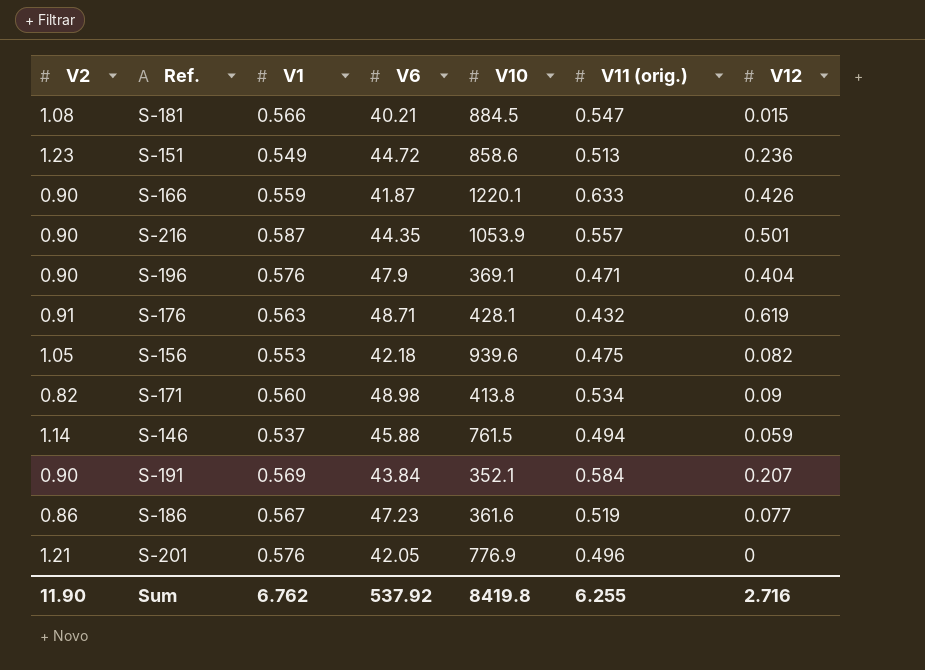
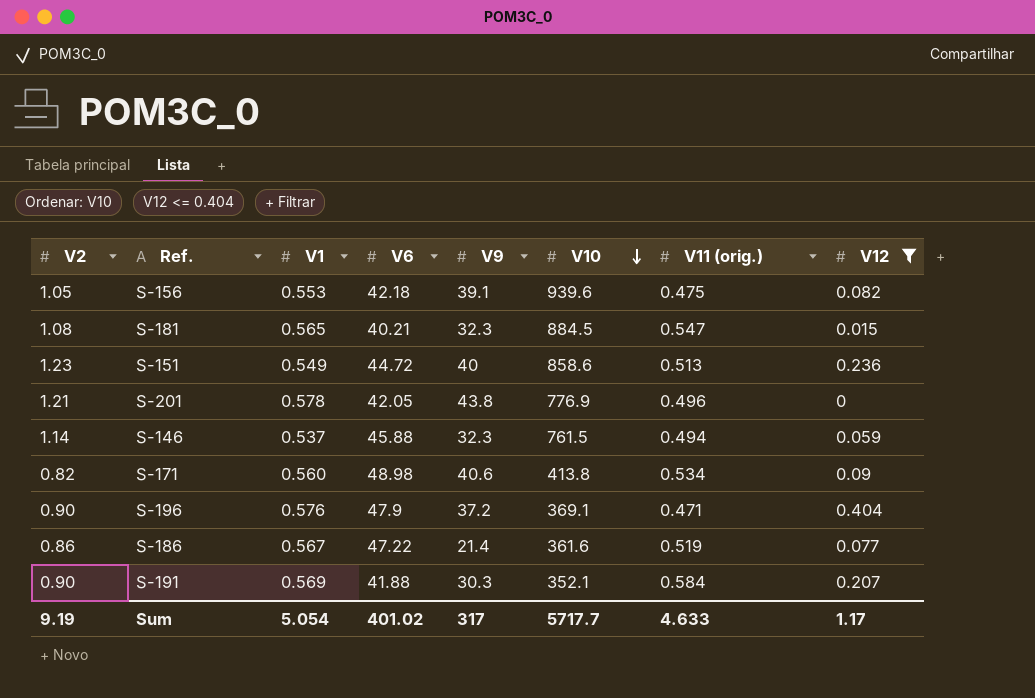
filter: none -> V12 <= 0.404
row order: none -> V10 descending
column V9 | position: none -> 5
S-181 | V1: 0.566 -> 0.565
S-201 | V1: 0.576 -> 0.578
S-186 | V6: 47.23 -> 47.22
S-191 | V6: 43.84 -> 41.88
Sum | V2: 11.90 -> 9.19
Sum | V1: 6.762 -> 5.054
Sum | V6: 537.92 -> 401.02
Sum | V10: 8419.8 -> 5717.7
Sum | V11 (orig.): 6.255 -> 4.633
Sum | V12: 2.716 -> 1.17

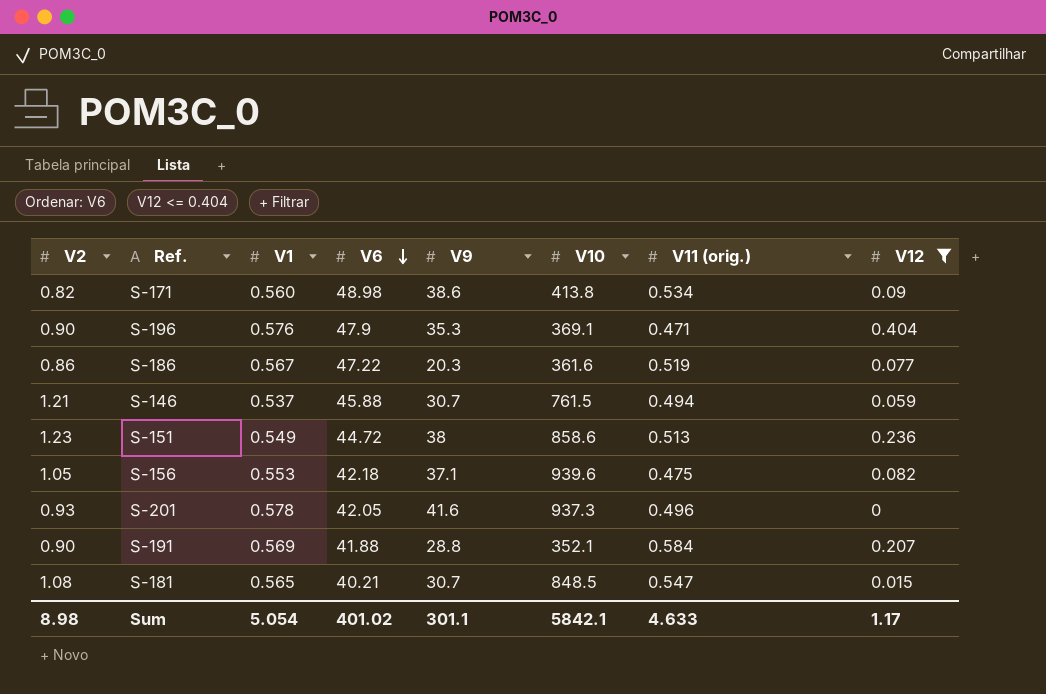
row order: V10 descending -> V6 descending
S-171 | V9: 40.6 -> 38.6
S-196 | V9: 37.2 -> 35.3
S-186 | V9: 21.4 -> 20.3
S-146 | V2: 1.14 -> 1.21
S-146 | V9: 32.3 -> 30.7
S-151 | V9: 40 -> 38
S-156 | V9: 39.1 -> 37.1
S-201 | V2: 1.21 -> 0.93
S-201 | V9: 43.8 -> 41.6
S-201 | V10: 776.9 -> 937.3
S-191 | V9: 30.3 -> 28.8
S-181 | V9: 32.3 -> 30.7
S-181 | V10: 884.5 -> 848.5
Sum | V2: 9.19 -> 8.98
Sum | V9: 317 -> 301.1
Sum | V10: 5717.7 -> 5842.1

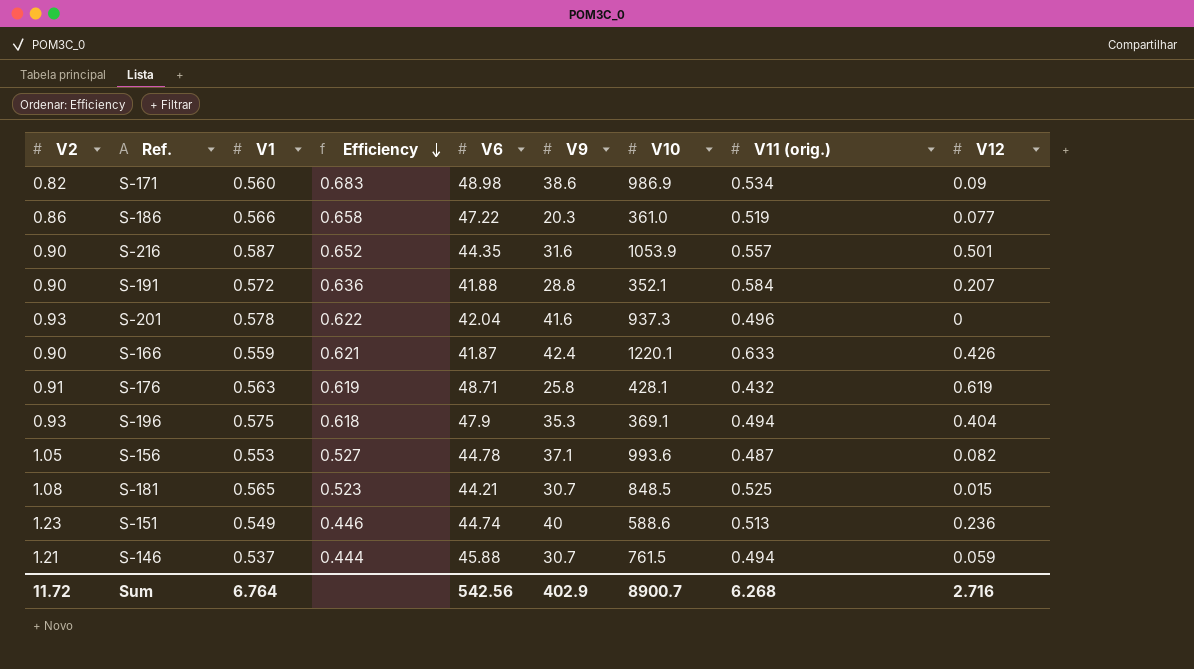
filter: V12 <= 0.404 -> none
row order: V6 descending -> Efficiency descending
column Efficiency | formula: none -> [V1] / [V2]
S-171 | V10: 413.8 -> 986.9
S-186 | V1: 0.567 -> 0.566
S-186 | V10: 361.6 -> 361.0
S-191 | V1: 0.569 -> 0.572
S-201 | V6: 42.05 -> 42.04
S-196 | V2: 0.90 -> 0.93
S-196 | V1: 0.576 -> 0.575
S-196 | V11 (orig.): 0.471 -> 0.494
S-156 | V6: 42.18 -> 44.78
S-156 | V10: 939.6 -> 993.6
S-156 | V11 (orig.): 0.475 -> 0.487
S-181 | V6: 40.21 -> 44.21
S-181 | V11 (orig.): 0.547 -> 0.525
S-151 | V6: 44.72 -> 44.74
S-151 | V9: 38 -> 40
S-151 | V10: 858.6 -> 588.6
Sum | V2: 8.98 -> 11.72
Sum | V1: 5.054 -> 6.764
Sum | V6: 401.02 -> 542.56
Sum | V9: 301.1 -> 402.9
Sum | V10: 5842.1 -> 8900.7
Sum | V11 (orig.): 4.633 -> 6.268
Sum | V12: 1.17 -> 2.716

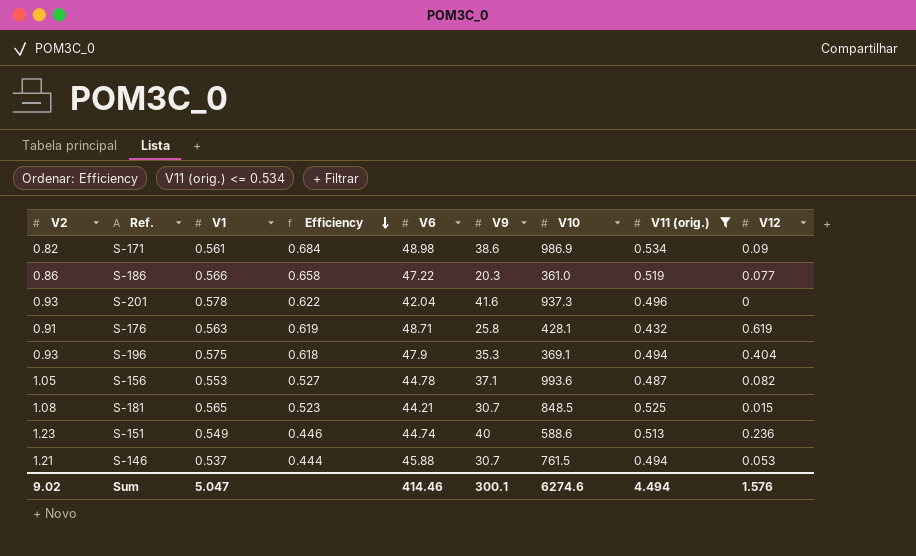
filter: none -> V11 (orig.) <= 0.534
S-171 | V1: 0.560 -> 0.561
S-171 | Efficiency: 0.683 -> 0.684
S-146 | V12: 0.059 -> 0.053
Sum | V2: 11.72 -> 9.02
Sum | V1: 6.764 -> 5.047
Sum | V6: 542.56 -> 414.46
Sum | V9: 402.9 -> 300.1
Sum | V10: 8900.7 -> 6274.6
Sum | V11 (orig.): 6.268 -> 4.494
Sum | V12: 2.716 -> 1.576

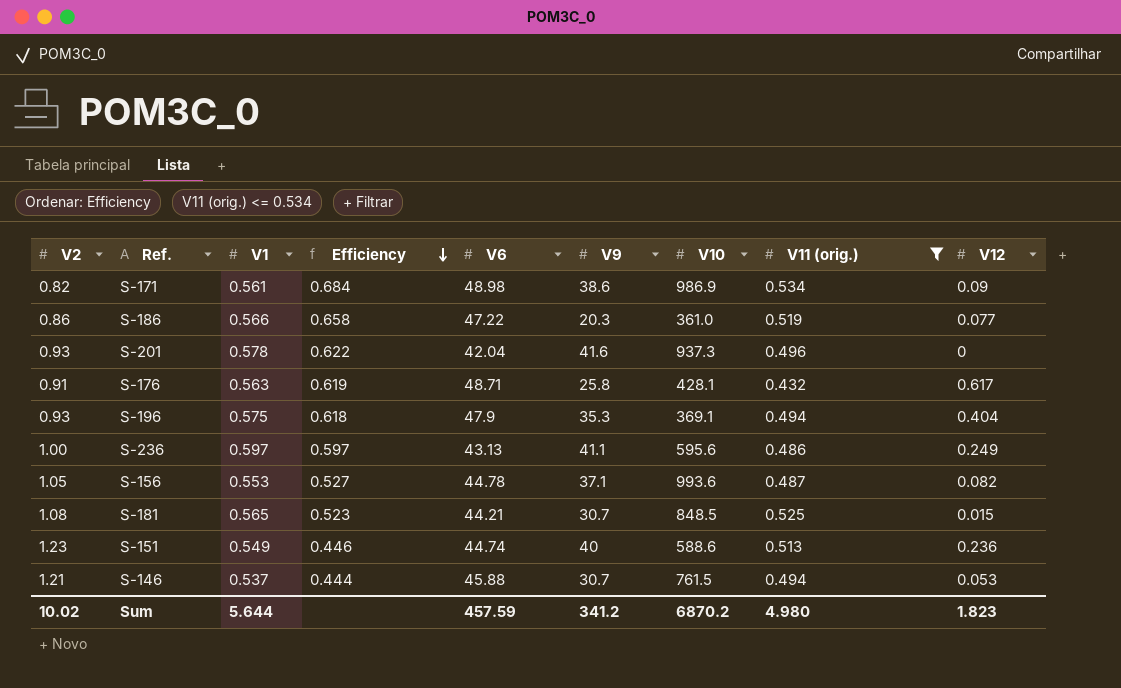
S-176 | V12: 0.619 -> 0.617
row S-236: none -> 1.00 | 0.597 | 0.597 | 43.13 | 41.1 | 595.6 | 0.486 | 0.249
Sum | V2: 9.02 -> 10.02
Sum | V1: 5.047 -> 5.644
Sum | V6: 414.46 -> 457.59
Sum | V9: 300.1 -> 341.2
Sum | V10: 6274.6 -> 6870.2
Sum | V11 (orig.): 4.494 -> 4.980
Sum | V12: 1.576 -> 1.823

